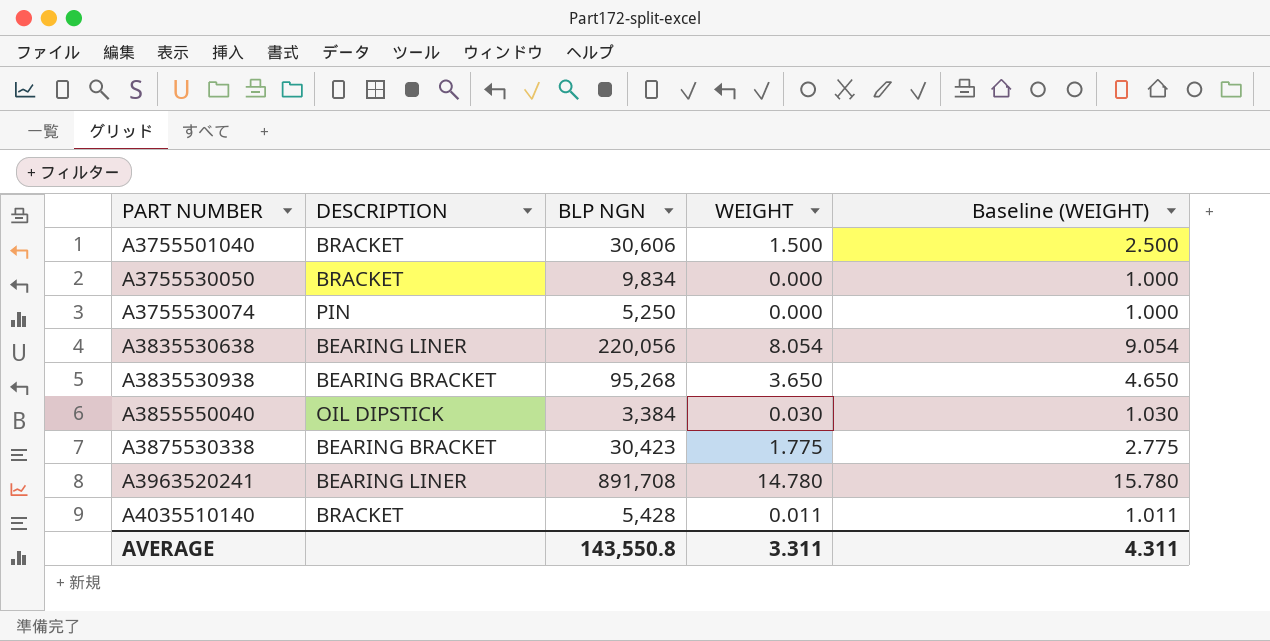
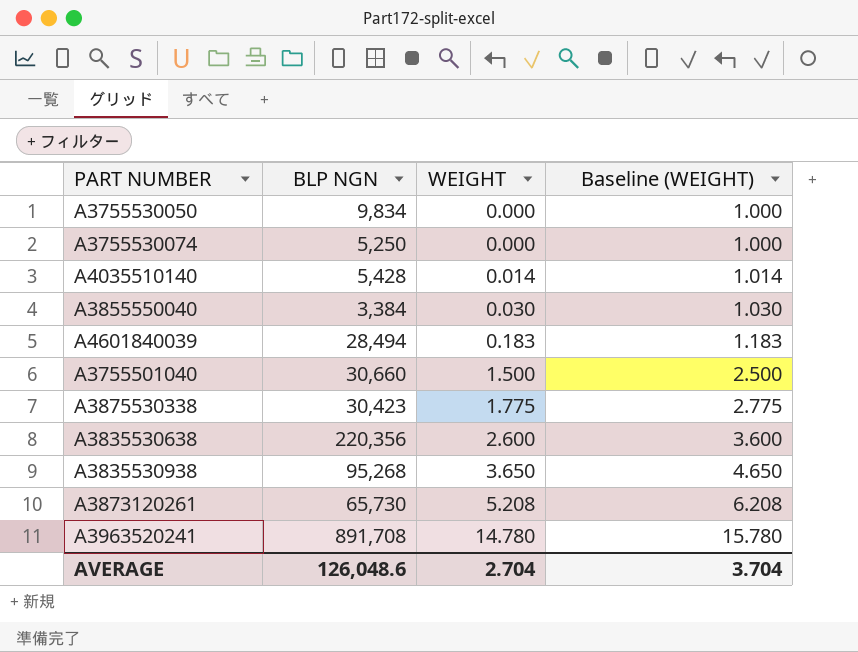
row order: PART NUMBER ascending -> WEIGHT ascending
column DESCRIPTION | position: 2 -> none
A4035510140 | WEIGHT: 0.011 -> 0.014
A4035510140 | Baseline (WEIGHT): 1.011 -> 1.014
row A4601840039: none -> 28,494 | 0.183 | 1.183
A3755501040 | BLP NGN: 30,606 -> 30,660
A3835530638 | BLP NGN: 220,056 -> 220,356
A3835530638 | WEIGHT: 8.054 -> 2.600
A3835530638 | Baseline (WEIGHT): 9.054 -> 3.600
row A3873120261: none -> 65,730 | 5.208 | 6.208
AVERAGE | BLP NGN: 143,550.8 -> 126,048.6
AVERAGE | WEIGHT: 3.311 -> 2.704
AVERAGE | Baseline (WEIGHT): 4.311 -> 3.704

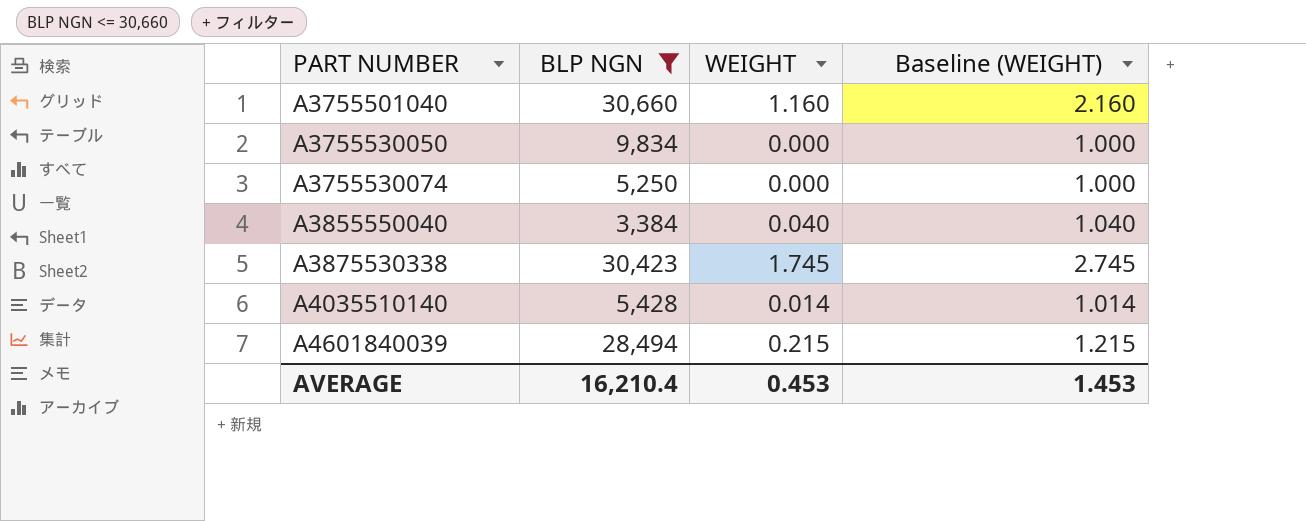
filter: none -> BLP NGN <= 30,660
row order: WEIGHT ascending -> PART NUMBER ascending
A3755501040 | WEIGHT: 1.500 -> 1.160
A3755501040 | Baseline (WEIGHT): 2.500 -> 2.160
A3855550040 | WEIGHT: 0.030 -> 0.040
A3855550040 | Baseline (WEIGHT): 1.030 -> 1.040
A3875530338 | WEIGHT: 1.775 -> 1.745
A3875530338 | Baseline (WEIGHT): 2.775 -> 2.745
A4601840039 | WEIGHT: 0.183 -> 0.215
A4601840039 | Baseline (WEIGHT): 1.183 -> 1.215
AVERAGE | BLP NGN: 126,048.6 -> 16,210.4
AVERAGE | WEIGHT: 2.704 -> 0.453
AVERAGE | Baseline (WEIGHT): 3.704 -> 1.453

